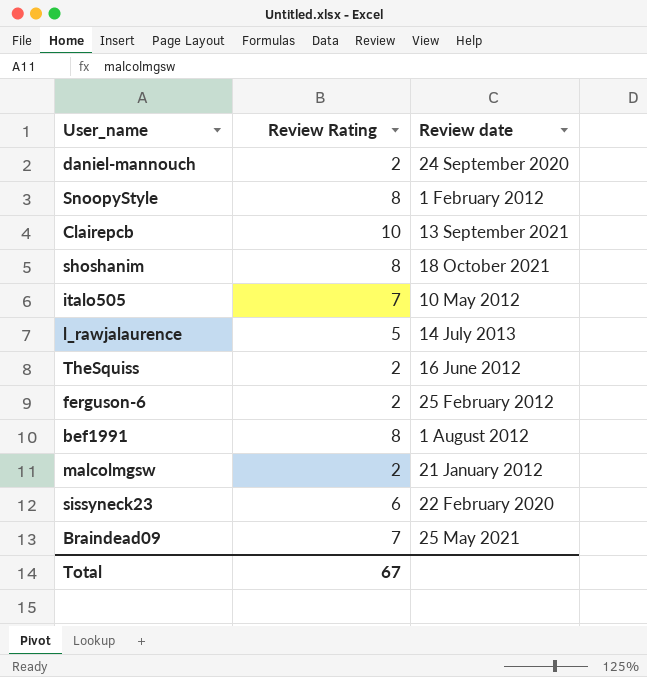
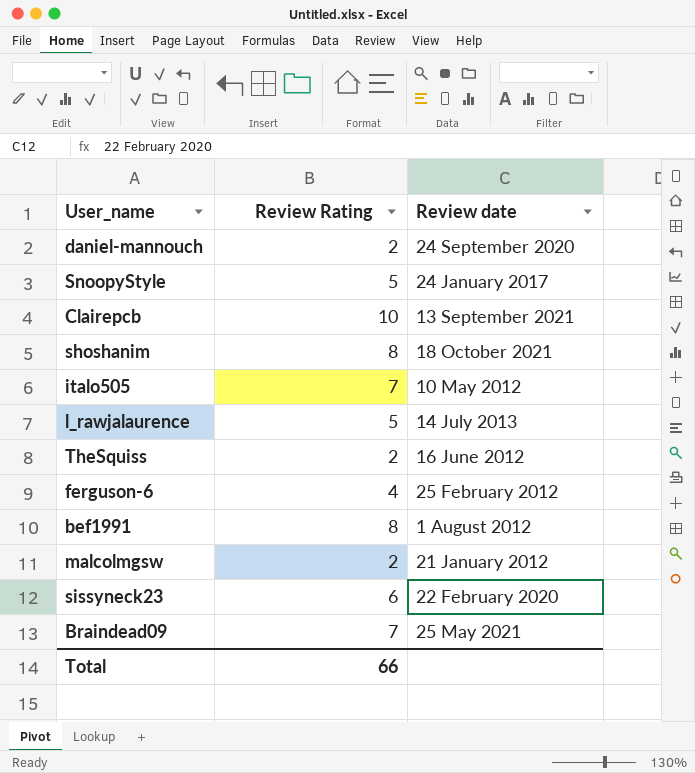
SnoopyStyle | Review Rating: 8 -> 5
SnoopyStyle | Review date: 1 February 2012 -> 24 January 2017
ferguson-6 | Review Rating: 2 -> 4
Total | Review Rating: 67 -> 66

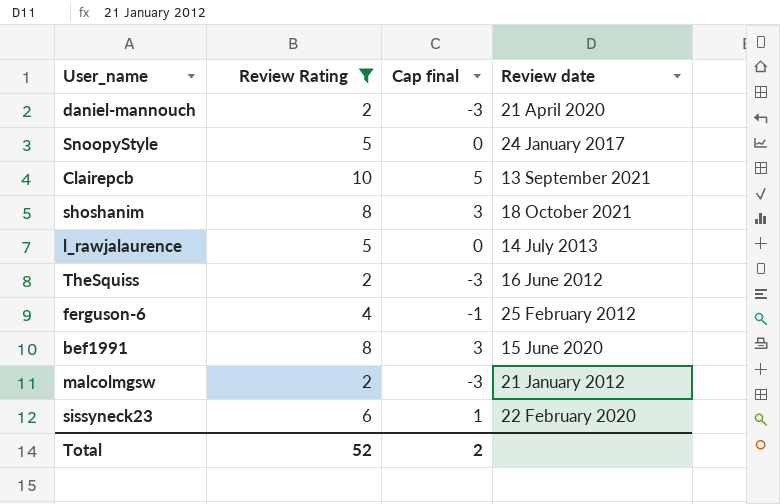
filter: none -> Review Rating != 7
column Cap final | formula: none -> [Review Rating] - 5
daniel-mannouch | Review date: 24 September 2020 -> 21 April 2020
bef1991 | Review date: 1 August 2012 -> 15 June 2020
Total | Review Rating: 66 -> 52

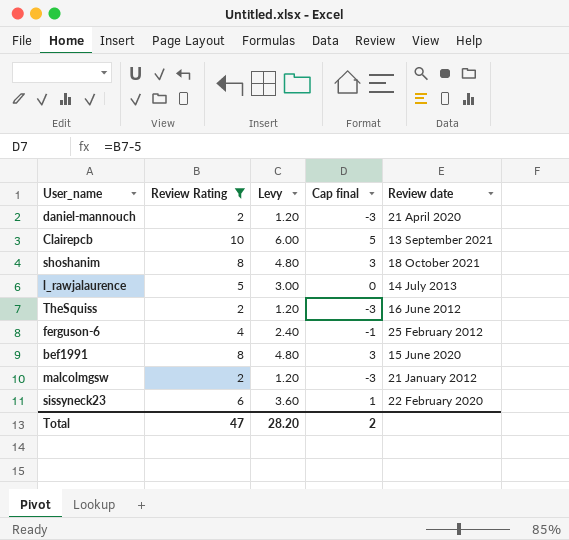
column Levy | formula: none -> [Review Rating] * 0.6
row SnoopyStyle: 5 | 0 | 24 January 2017 -> none
Total | Review Rating: 52 -> 47

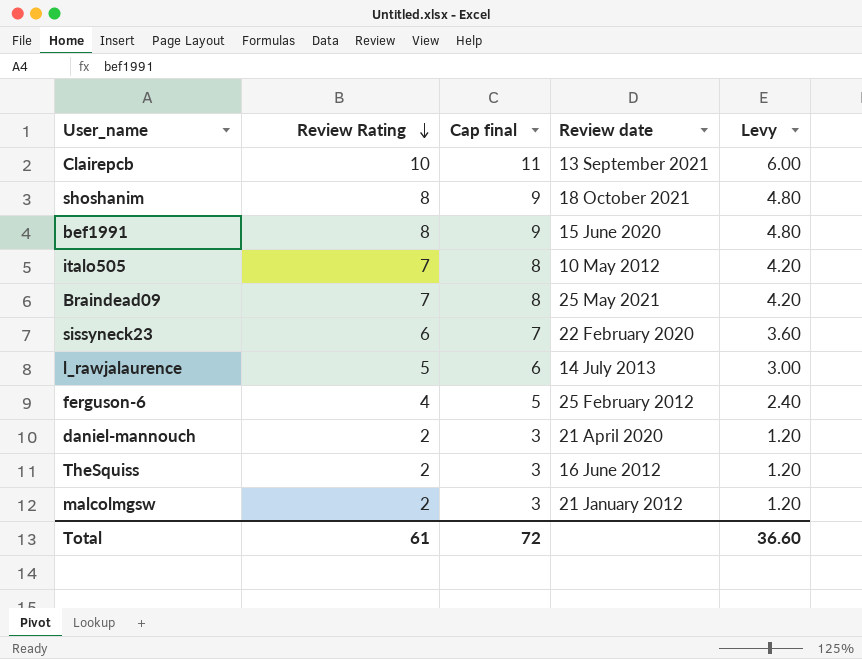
filter: Review Rating != 7 -> none
row order: none -> Review Rating descending
column Cap final | formula: [Review Rating] - 5 -> [Review Rating] + 1
column Levy | position: 3 -> 5
Total | Review Rating: 47 -> 61
Total | Cap final: 2 -> 72
Total | Levy: 28.20 -> 36.60

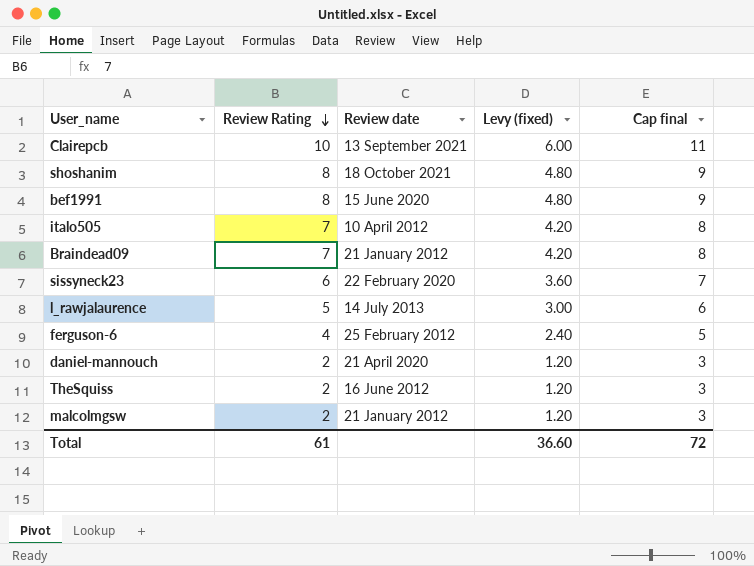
column name: Levy -> Levy (fixed)
column Cap final | position: 3 -> 5
italo505 | Review date: 10 May 2012 -> 10 April 2012
Braindead09 | Review date: 25 May 2021 -> 21 January 2012

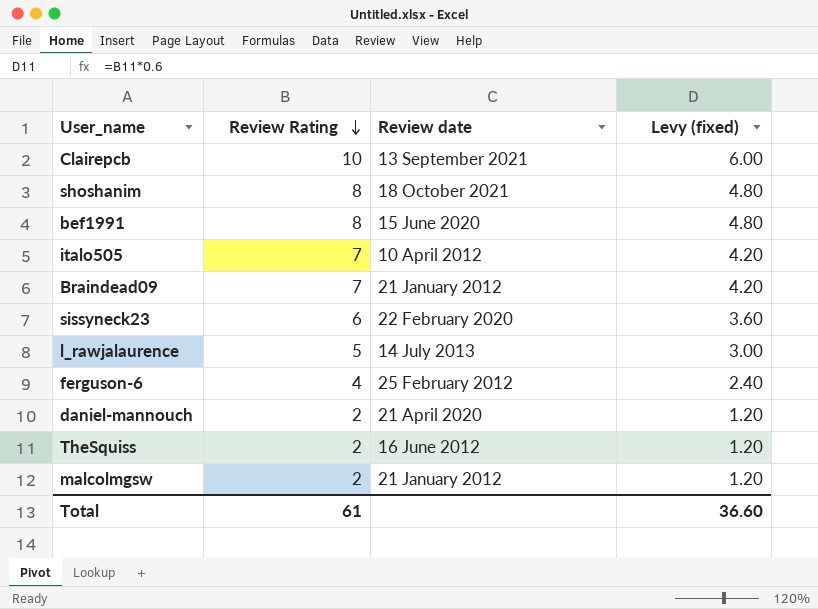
column Cap final | formula: [Review Rating] + 1 -> none

